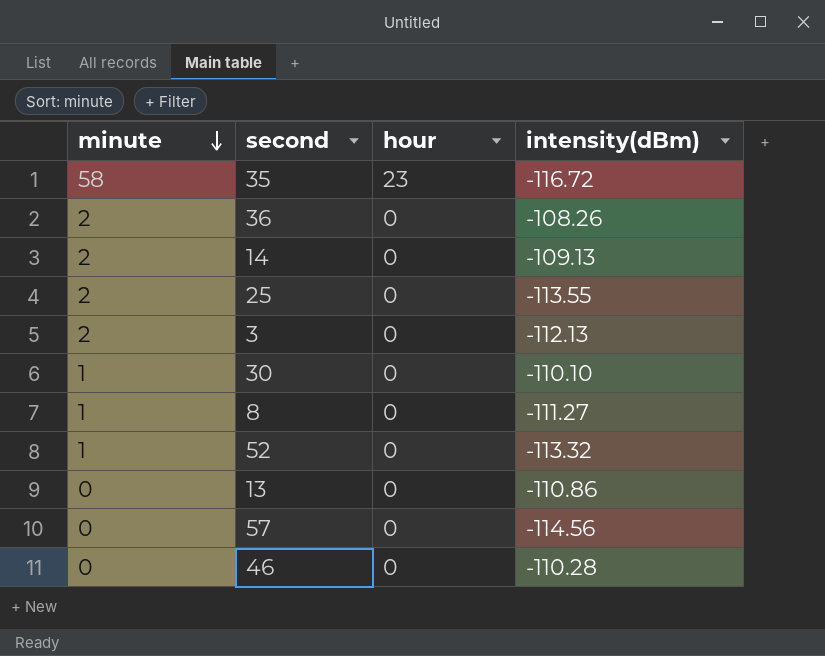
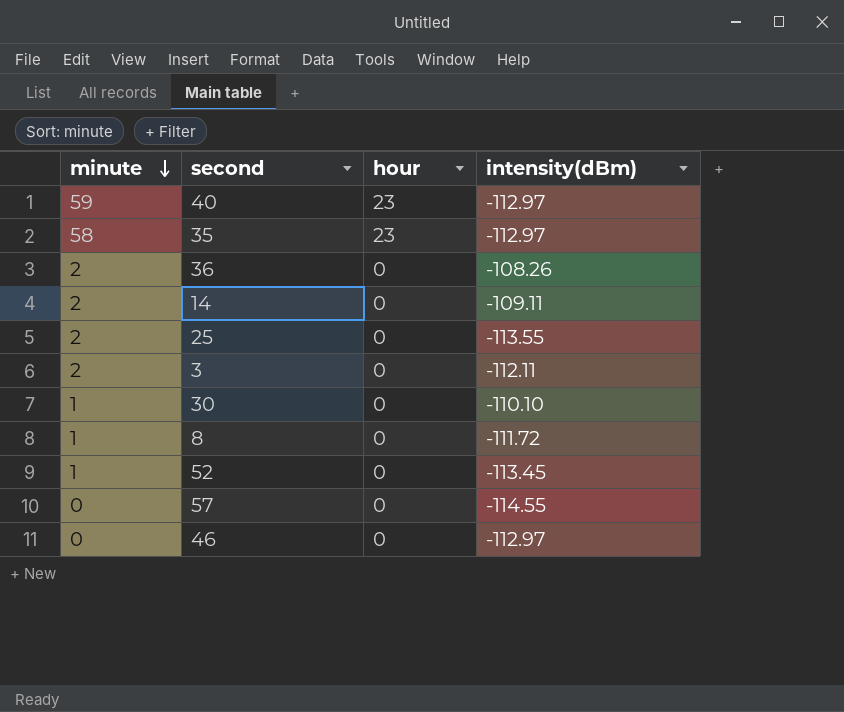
row 13: 0 | 0 | -110.86 -> none
row 40: none -> 59 | 23 | -112.97
35 | intensity(dBm): -116.72 -> -112.97
14 | intensity(dBm): -109.13 -> -109.11
3 | intensity(dBm): -112.13 -> -112.11
8 | intensity(dBm): -111.27 -> -111.72
52 | intensity(dBm): -113.32 -> -113.45
57 | intensity(dBm): -114.56 -> -114.55
46 | intensity(dBm): -110.28 -> -112.97

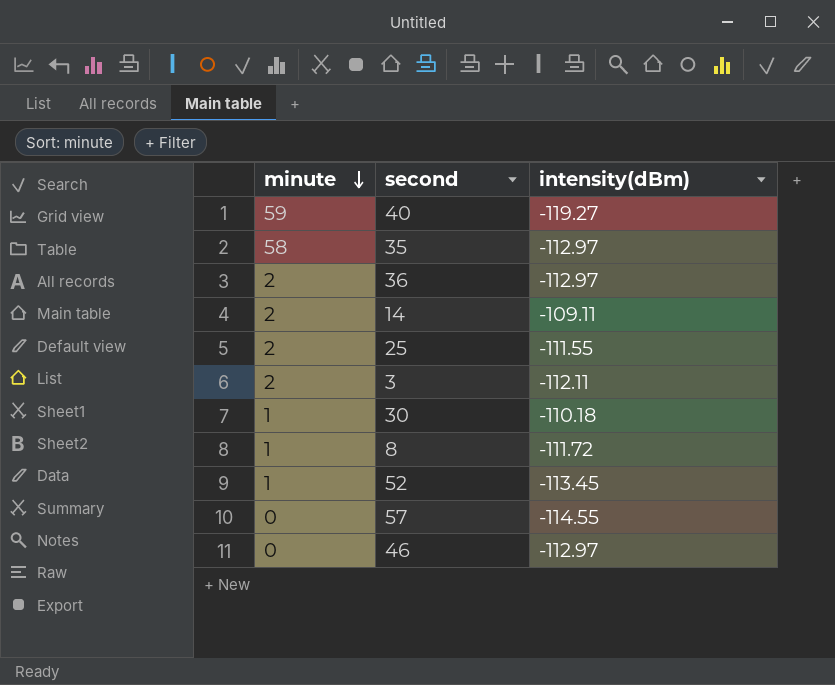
column hour | position: 3 -> none
40 | intensity(dBm): -112.97 -> -119.27
36 | intensity(dBm): -108.26 -> -112.97
25 | intensity(dBm): -113.55 -> -111.55
30 | intensity(dBm): -110.10 -> -110.18

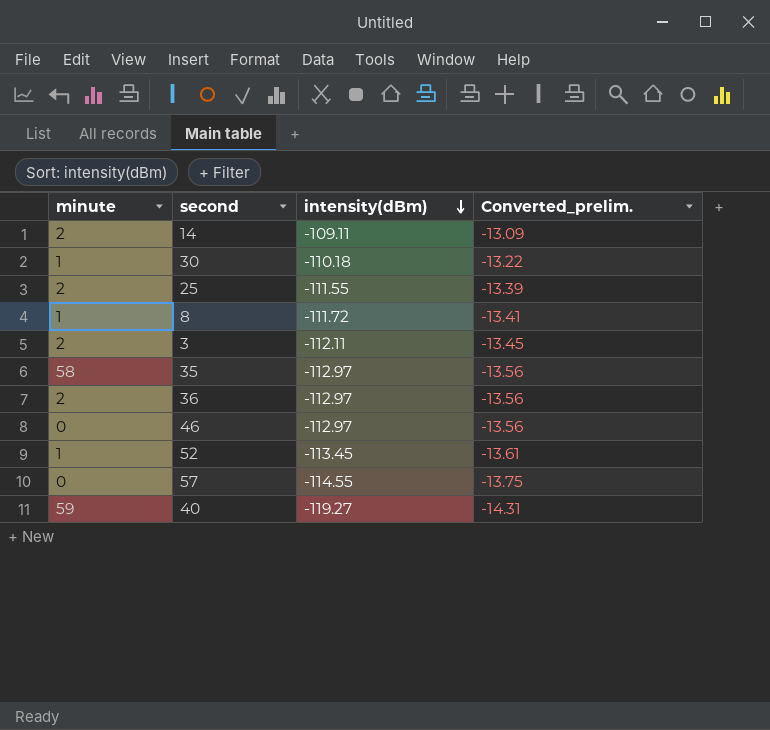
row order: minute descending -> intensity(dBm) descending
column Converted_prelim. | formula: none -> [intensity(dBm)] * 0.12

